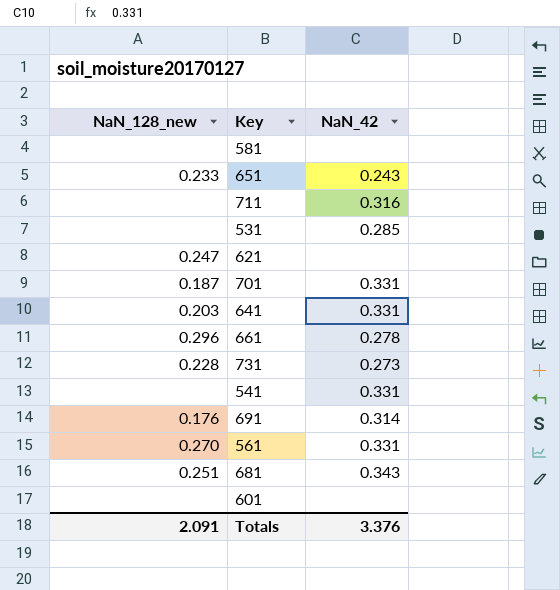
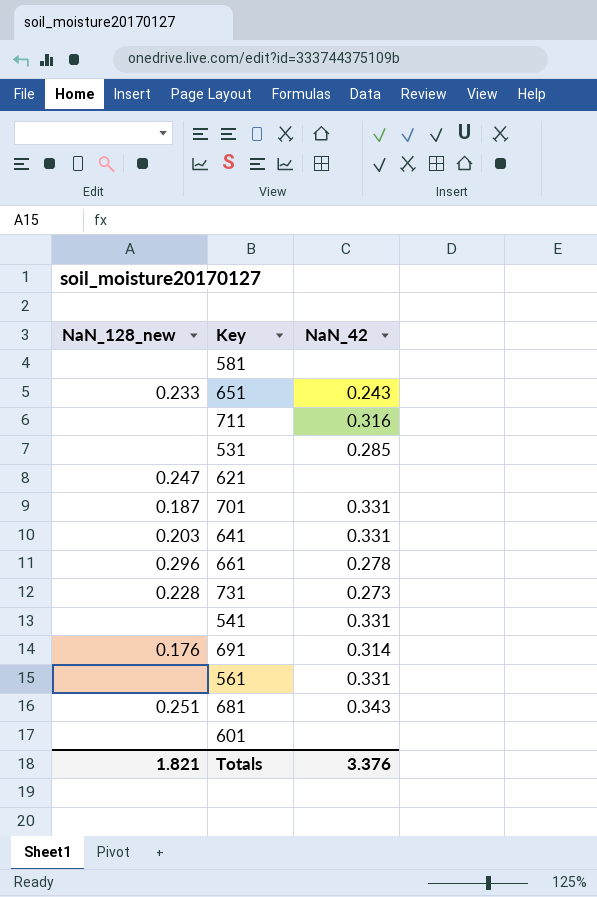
561 | NaN_128_new: 0.270 -> none
Totals | NaN_128_new: 2.091 -> 1.821

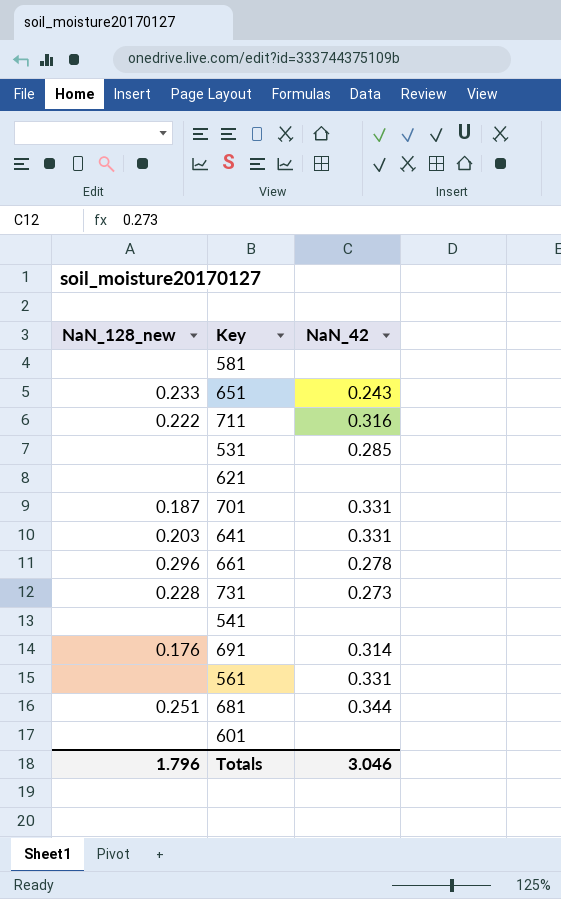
711 | NaN_128_new: none -> 0.222
621 | NaN_128_new: 0.247 -> none
541 | NaN_42: 0.331 -> none
681 | NaN_42: 0.343 -> 0.344
Totals | NaN_128_new: 1.821 -> 1.796
Totals | NaN_42: 3.376 -> 3.046

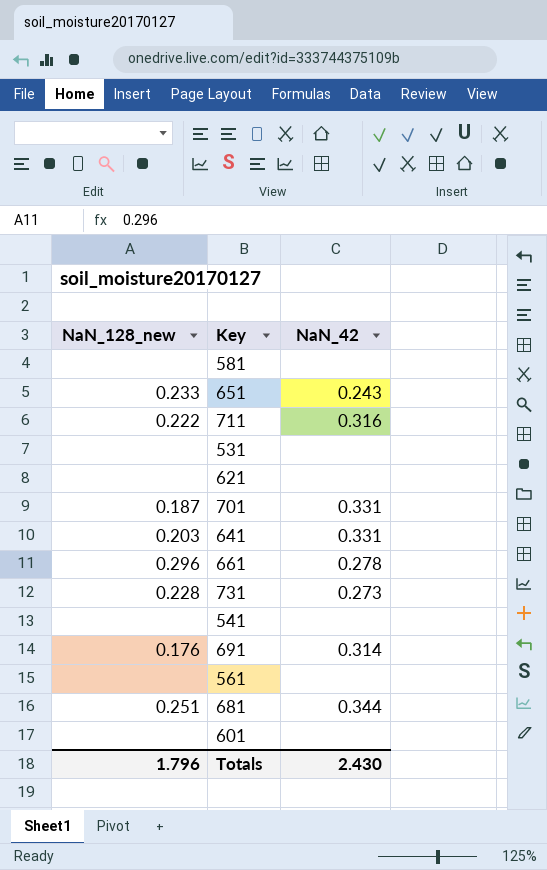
531 | NaN_42: 0.285 -> none
561 | NaN_42: 0.331 -> none
Totals | NaN_42: 3.046 -> 2.430

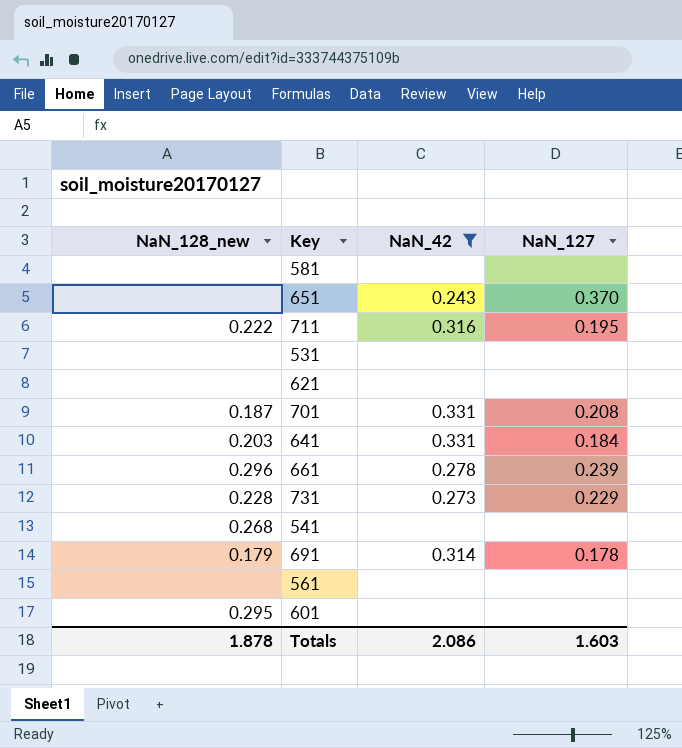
filter: none -> NaN_42 != 0.344
column NaN_127 | position: none -> 4
651 | NaN_128_new: 0.233 -> none
541 | NaN_128_new: none -> 0.268
691 | NaN_128_new: 0.176 -> 0.179
601 | NaN_128_new: none -> 0.295
Totals | NaN_128_new: 1.796 -> 1.878
Totals | NaN_42: 2.430 -> 2.086

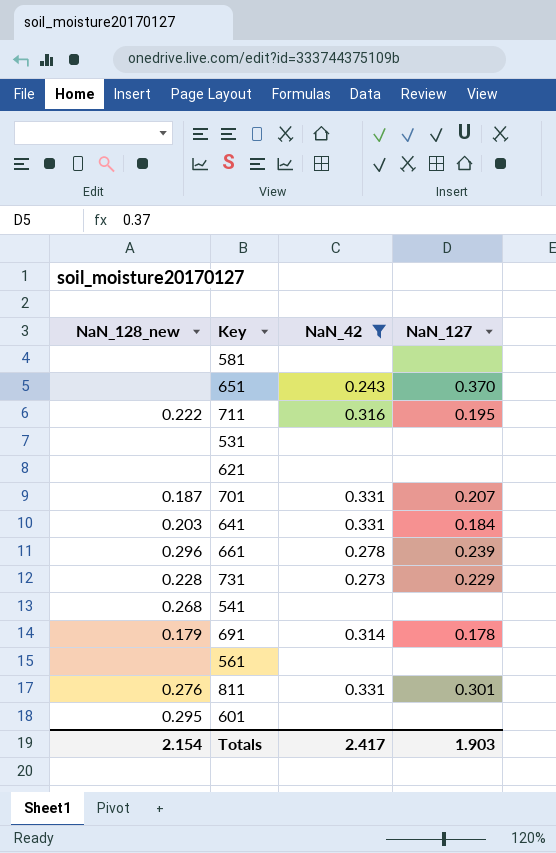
701 | NaN_127: 0.208 -> 0.207
row 811: none -> 0.276 | 0.331 | 0.301
Totals | NaN_128_new: 1.878 -> 2.154
Totals | NaN_42: 2.086 -> 2.417
Totals | NaN_127: 1.603 -> 1.903

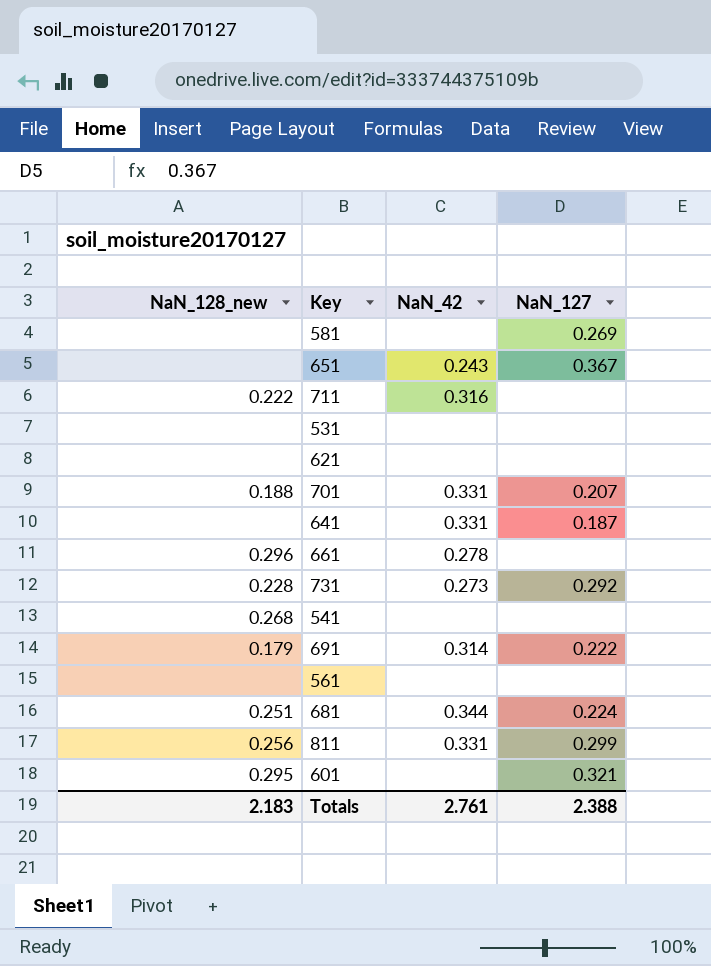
filter: NaN_42 != 0.344 -> none
581 | NaN_127: none -> 0.269
651 | NaN_127: 0.370 -> 0.367
711 | NaN_127: 0.195 -> none
701 | NaN_128_new: 0.187 -> 0.188
641 | NaN_128_new: 0.203 -> none
641 | NaN_127: 0.184 -> 0.187
661 | NaN_127: 0.239 -> none
731 | NaN_127: 0.229 -> 0.292
691 | NaN_127: 0.178 -> 0.222
811 | NaN_128_new: 0.276 -> 0.256
811 | NaN_127: 0.301 -> 0.299
601 | NaN_127: none -> 0.321
Totals | NaN_128_new: 2.154 -> 2.183
Totals | NaN_42: 2.417 -> 2.761
Totals | NaN_127: 1.903 -> 2.388

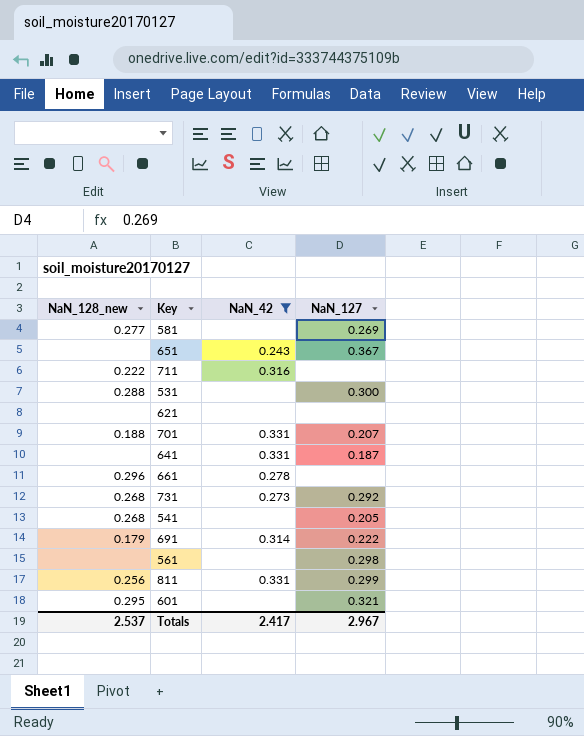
filter: none -> NaN_42 != 0.344
581 | NaN_128_new: none -> 0.277
531 | NaN_128_new: none -> 0.288
531 | NaN_127: none -> 0.300
731 | NaN_128_new: 0.228 -> 0.268
541 | NaN_127: none -> 0.205
561 | NaN_127: none -> 0.298
Totals | NaN_128_new: 2.183 -> 2.537
Totals | NaN_42: 2.761 -> 2.417
Totals | NaN_127: 2.388 -> 2.967

